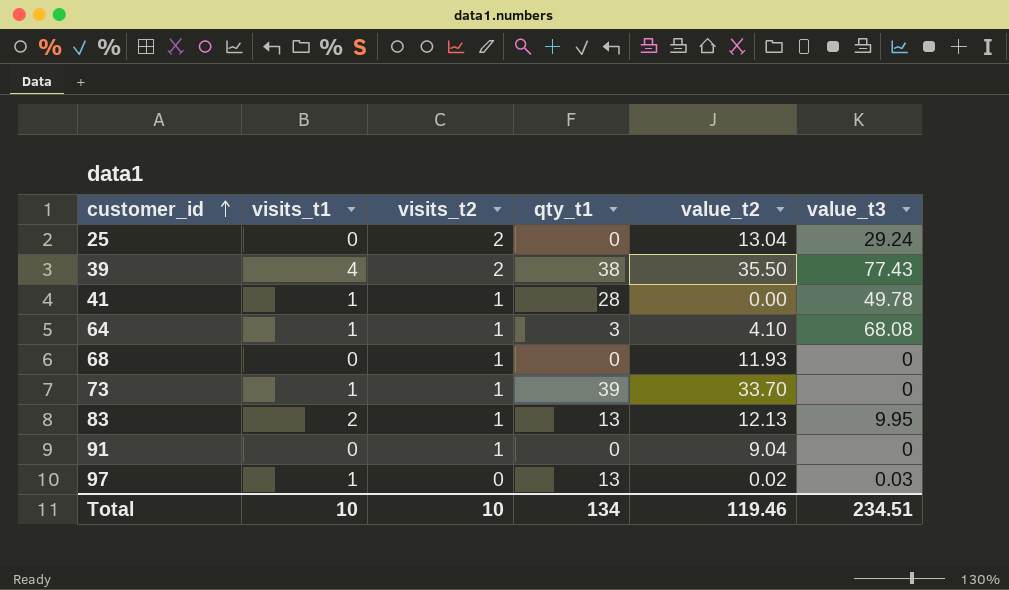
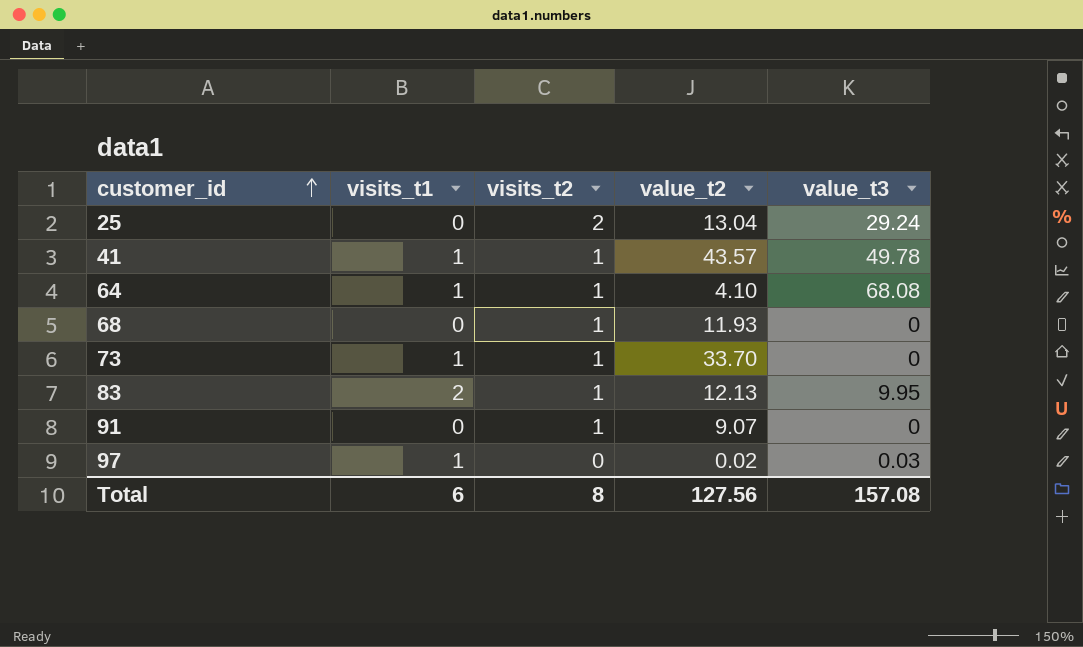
column qty_t1 | position: 4 -> none
row 39: 4 | 2 | 38 | 35.50 | 77.43 -> none
41 | value_t2: 0.00 -> 43.57
91 | value_t2: 9.04 -> 9.07
Total | visits_t1: 10 -> 6
Total | visits_t2: 10 -> 8
Total | value_t2: 119.46 -> 127.56
Total | value_t3: 234.51 -> 157.08

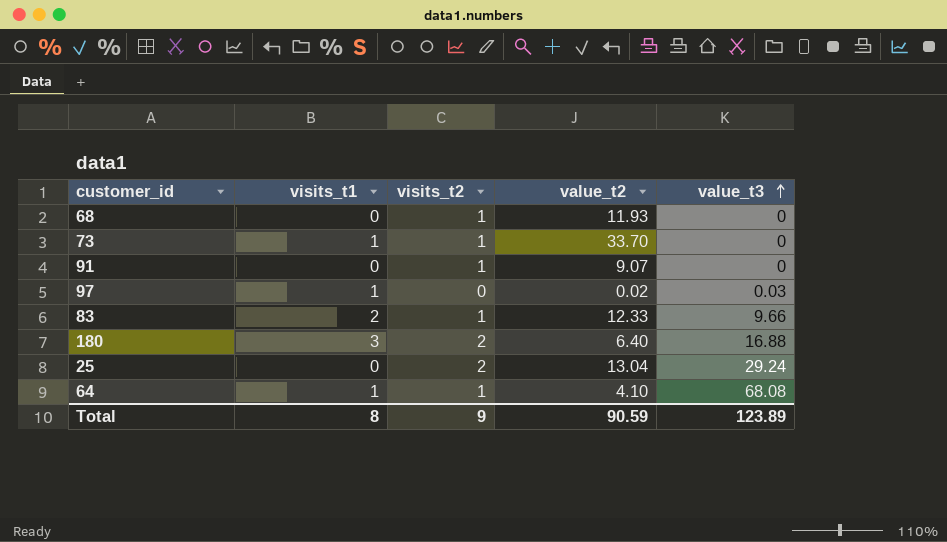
row order: customer_id ascending -> value_t3 ascending
row 41: 1 | 1 | 43.57 | 49.78 -> none
83 | value_t2: 12.13 -> 12.33
83 | value_t3: 9.95 -> 9.66
row 180: none -> 3 | 2 | 6.40 | 16.88
Total | visits_t1: 6 -> 8
Total | visits_t2: 8 -> 9
Total | value_t2: 127.56 -> 90.59
Total | value_t3: 157.08 -> 123.89

